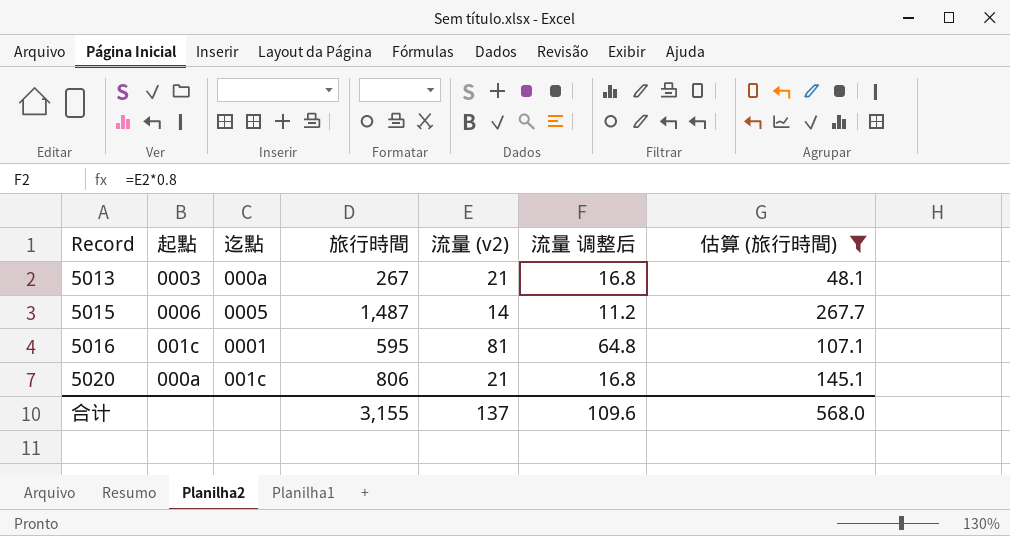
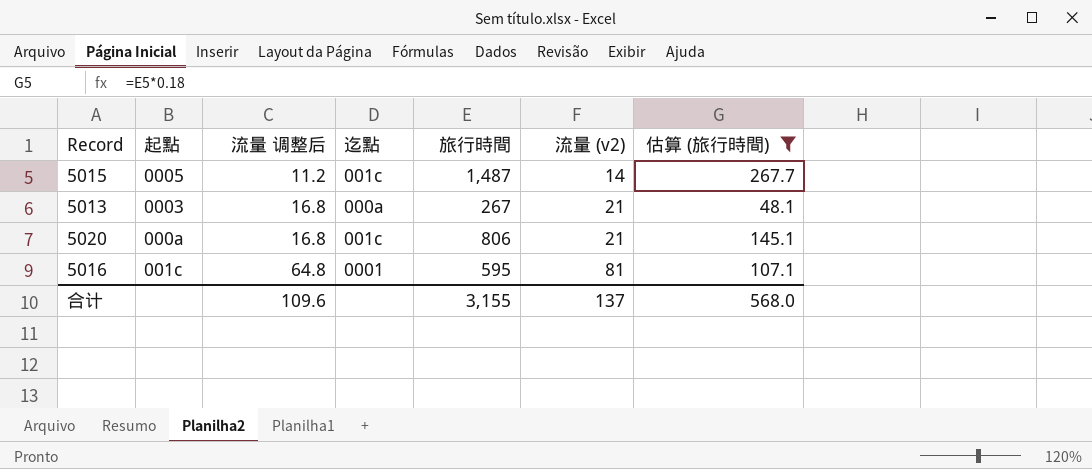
row order: Record ascending -> 流量 调整后 ascending
column 流量 调整后 | position: 6 -> 3
5015 | 起點: 0006 -> 0005
5015 | 迄點: 0005 -> 001c

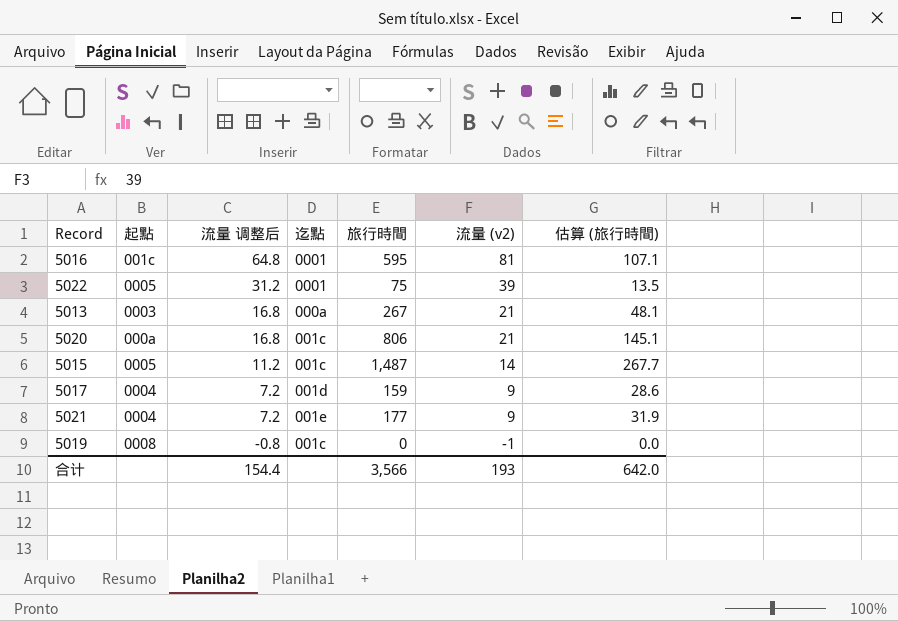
filter: 估算 (旅行時間) >= 48.1 -> none
row order: 流量 调整后 ascending -> 流量 调整后 descending
合计 | 流量 调整后: 109.6 -> 154.4
合计 | 旅行時間: 3,155 -> 3,566
合计 | 流量 (v2): 137 -> 193
合计 | 估算 (旅行時間): 568.0 -> 642.0

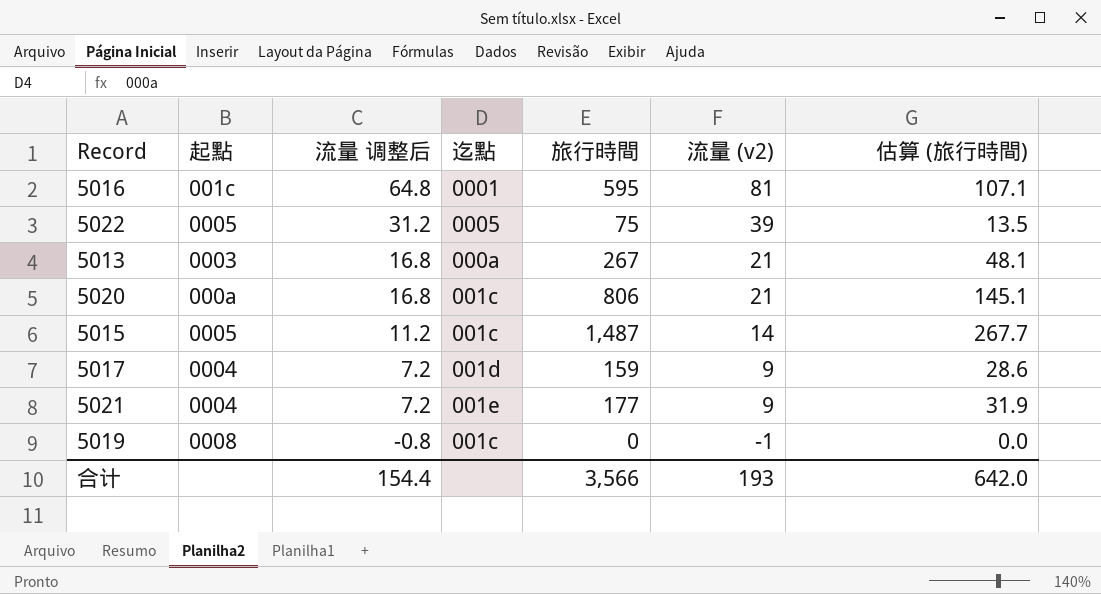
5022 | 迄點: 0001 -> 0005

